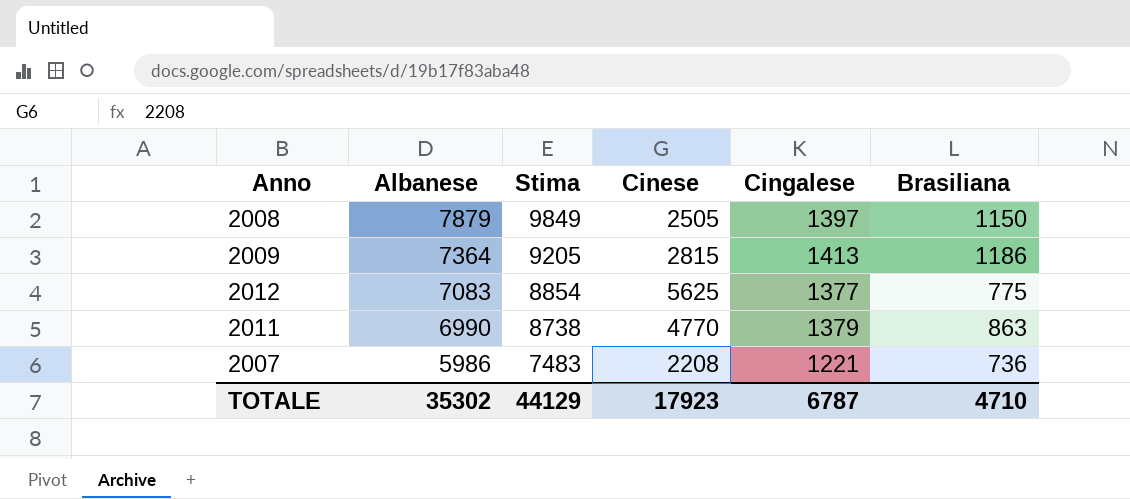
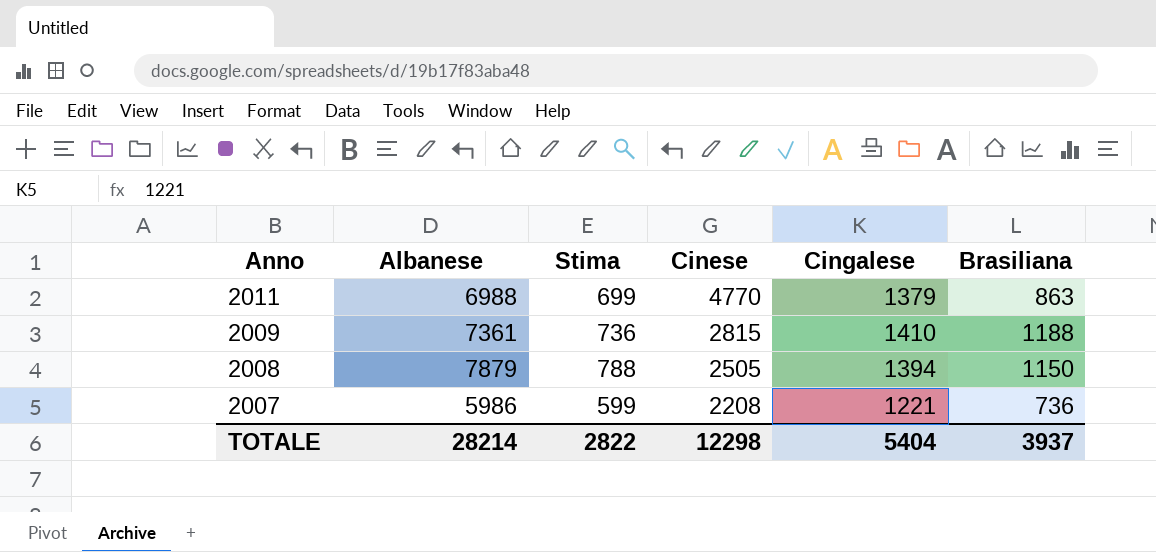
row order: Albanese descending -> Anno descending
column Stima | formula: [Albanese] * 1,25 -> [Albanese] * 0,1
row 2012: 7083 | 8854 | 5625 | 1377 | 775 -> none
2011 | Albanese: 6990 -> 6988
2009 | Albanese: 7364 -> 7361
2009 | Cingalese: 1413 -> 1410
2009 | Brasiliana: 1186 -> 1188
2008 | Cingalese: 1397 -> 1394
TOTALE | Albanese: 35302 -> 28214
TOTALE | Stima: 44129 -> 2822
TOTALE | Cinese: 17923 -> 12298
TOTALE | Cingalese: 6787 -> 5404
TOTALE | Brasiliana: 4710 -> 3937

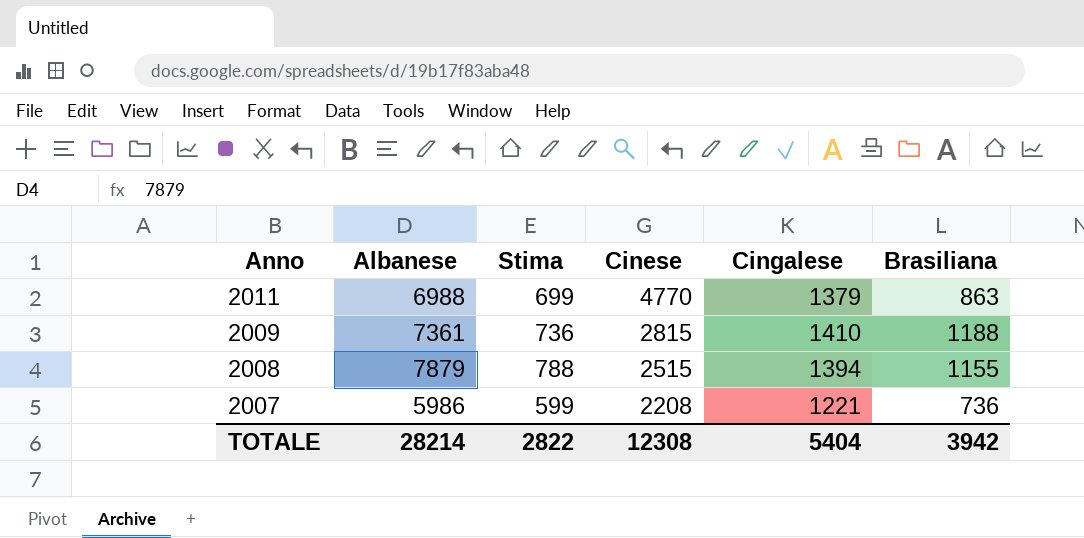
2008 | Cinese: 2505 -> 2515
2008 | Brasiliana: 1150 -> 1155
TOTALE | Cinese: 12298 -> 12308
TOTALE | Brasiliana: 3937 -> 3942

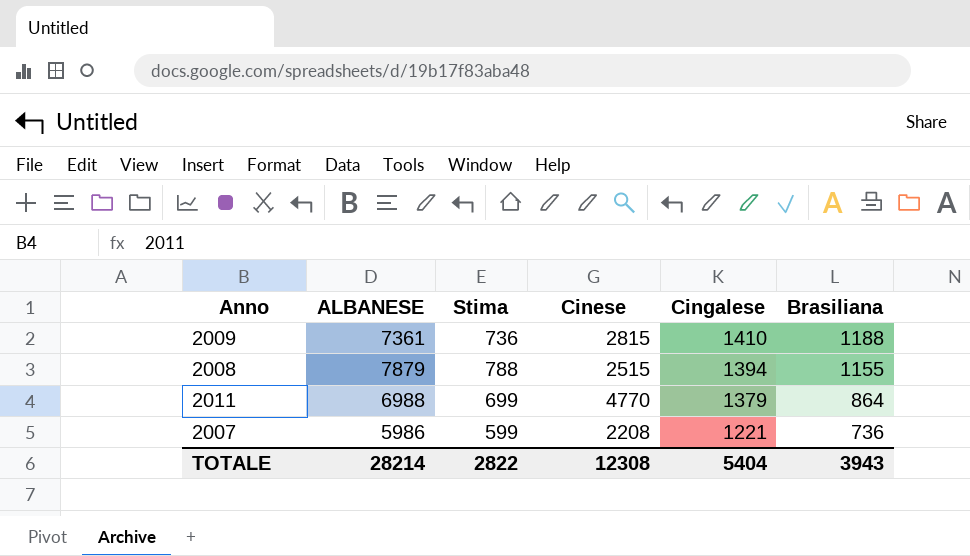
row order: Anno descending -> Cingalese descending
column name: Albanese -> ALBANESE
2011 | Brasiliana: 863 -> 864
TOTALE | Brasiliana: 3942 -> 3943

